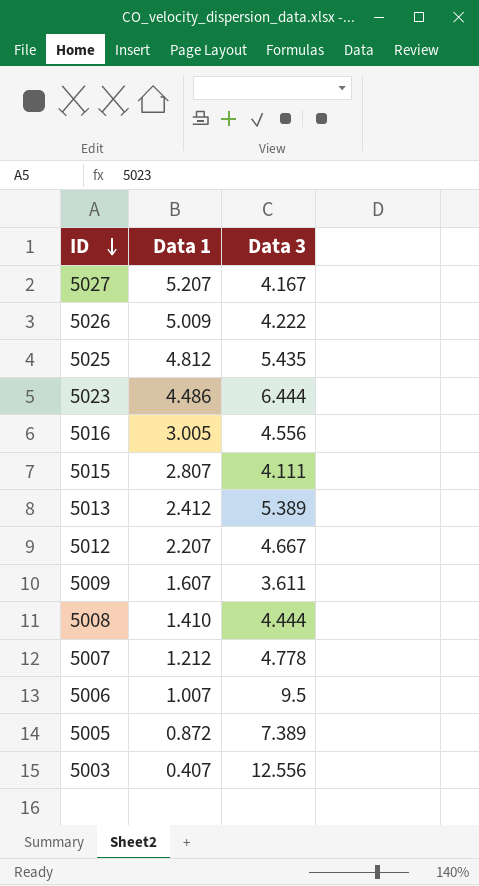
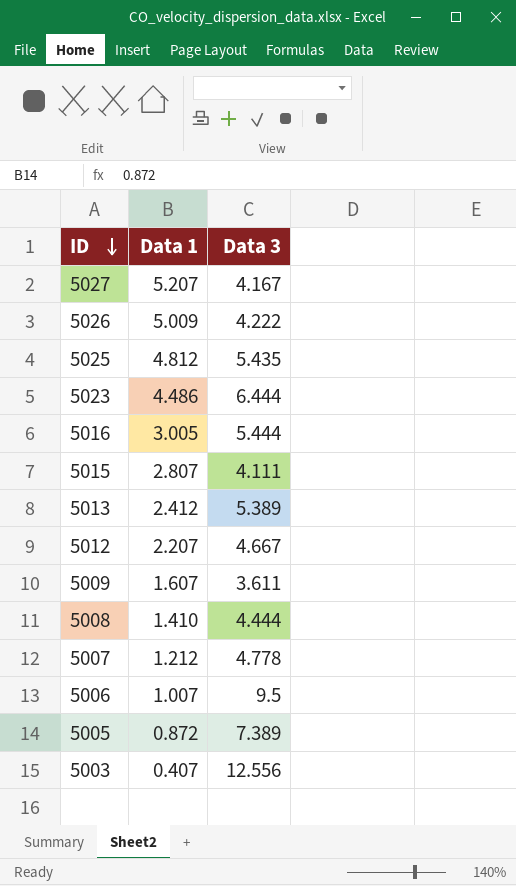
5016 | Data 3: 4.556 -> 5.444

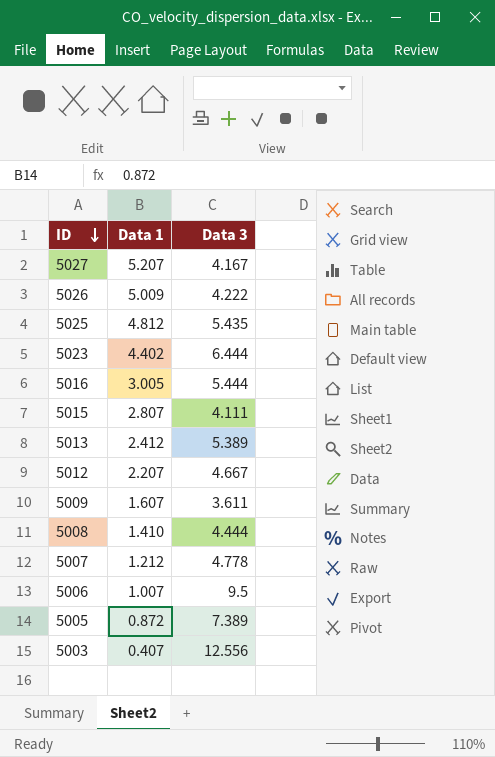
5023 | Data 1: 4.486 -> 4.402

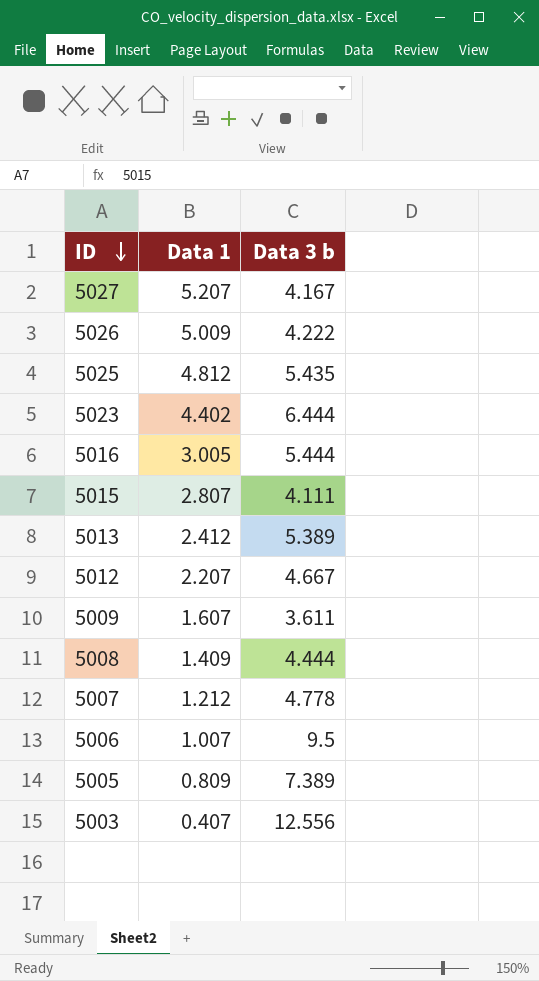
column name: Data 3 -> Data 3 b
5008 | Data 1: 1.410 -> 1.409
5005 | Data 1: 0.872 -> 0.809

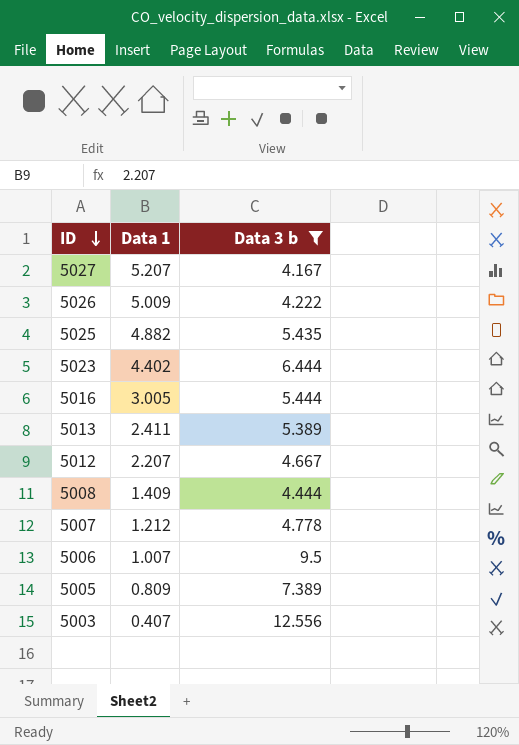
filter: none -> Data 3 b >= 4.167
5025 | Data 1: 4.812 -> 4.882
5013 | Data 1: 2.412 -> 2.411

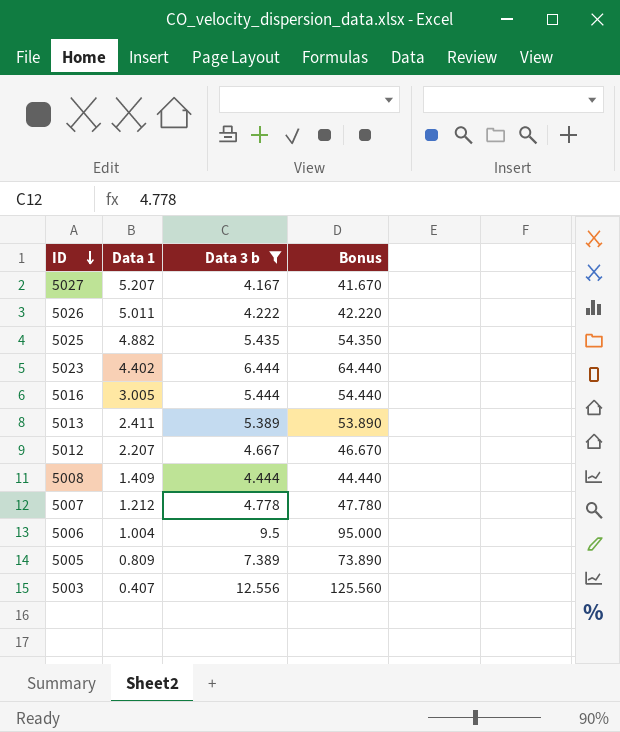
column Bonus | formula: none -> [Data 3 b] * 10
5026 | Data 1: 5.009 -> 5.011
5006 | Data 1: 1.007 -> 1.004

